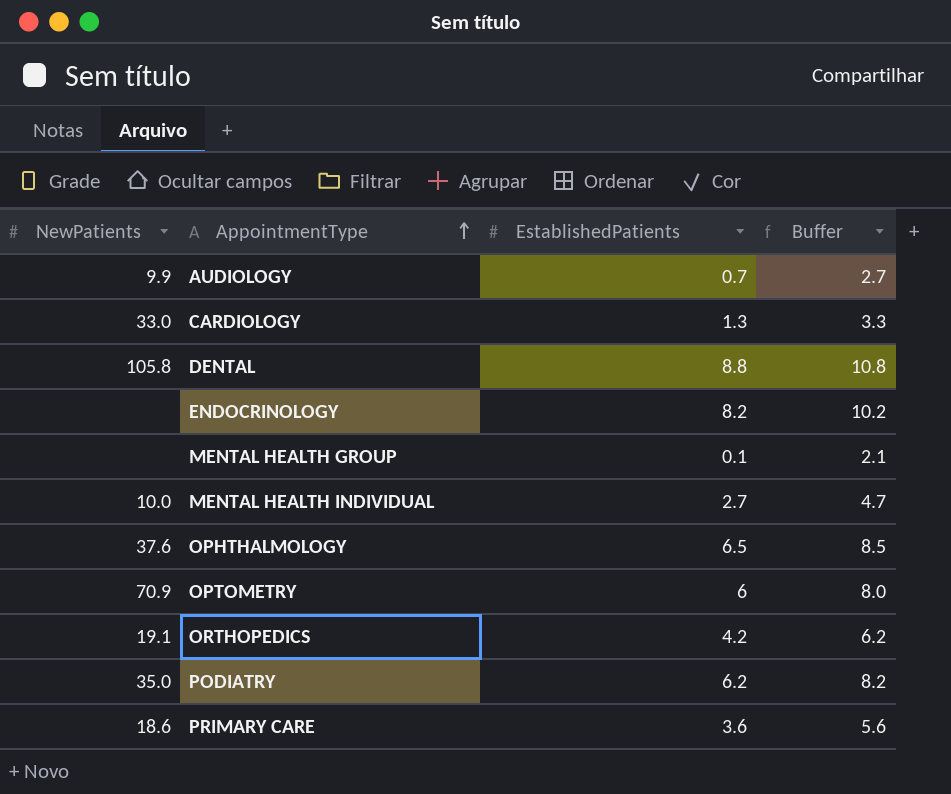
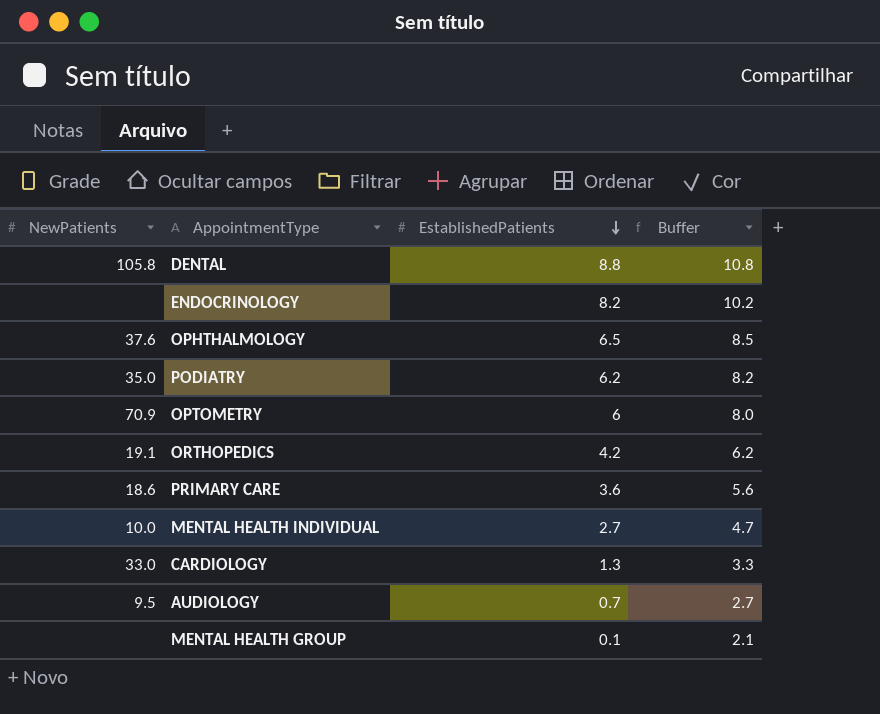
row order: AppointmentType ascending -> EstablishedPatients descending
AUDIOLOGY | NewPatients: 9.9 -> 9.5

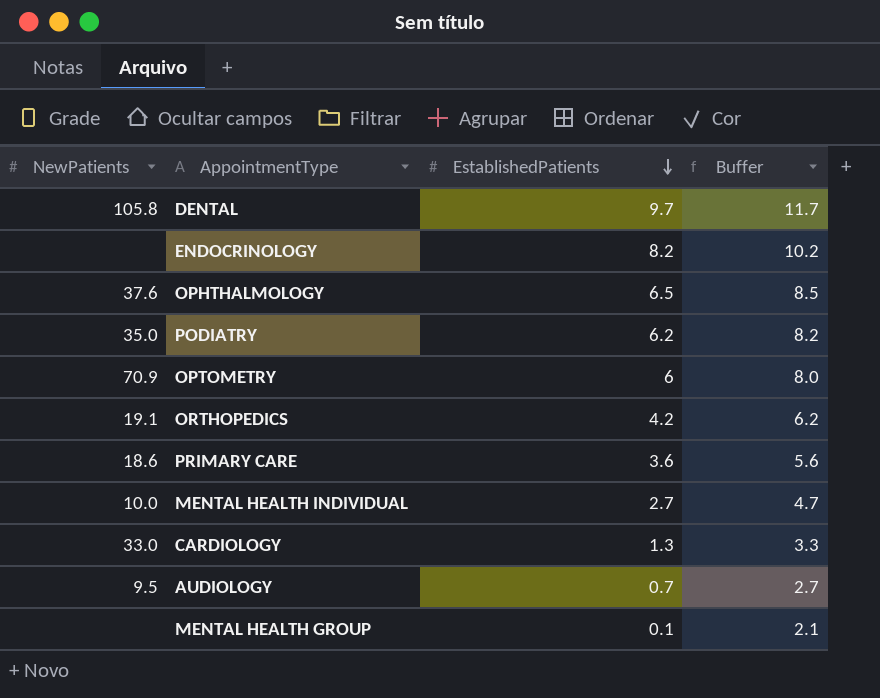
DENTAL | EstablishedPatients: 8.8 -> 9.7
DENTAL | Buffer: 10.8 -> 11.7

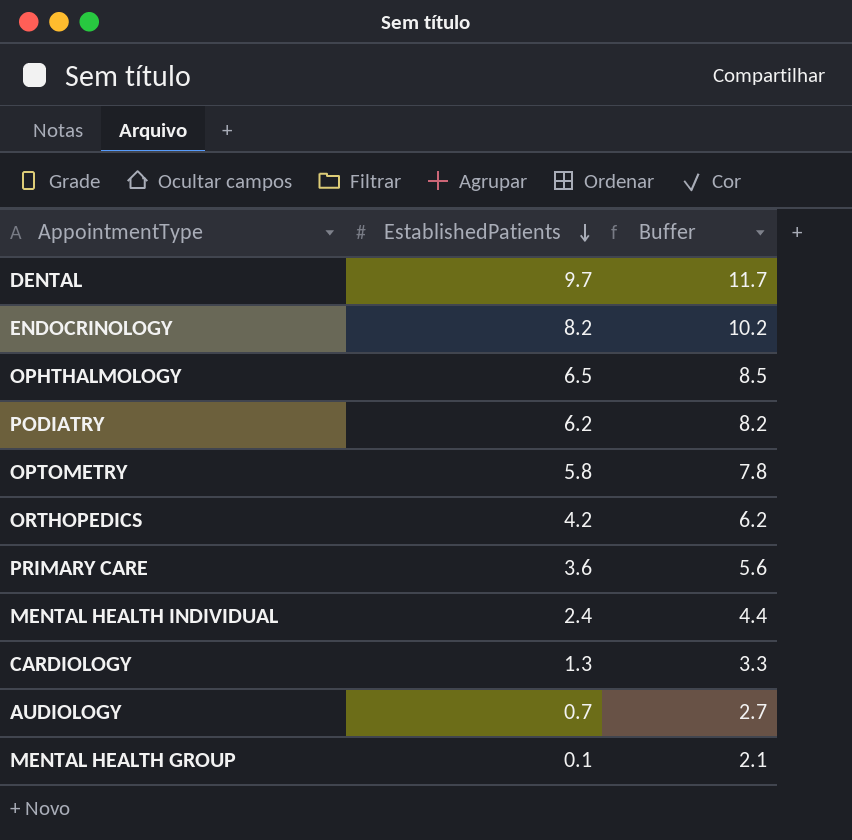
column NewPatients | position: 1 -> none
OPTOMETRY | EstablishedPatients: 6 -> 5.8
OPTOMETRY | Buffer: 8.0 -> 7.8
MENTAL HEALTH INDIVIDUAL | EstablishedPatients: 2.7 -> 2.4
MENTAL HEALTH INDIVIDUAL | Buffer: 4.7 -> 4.4

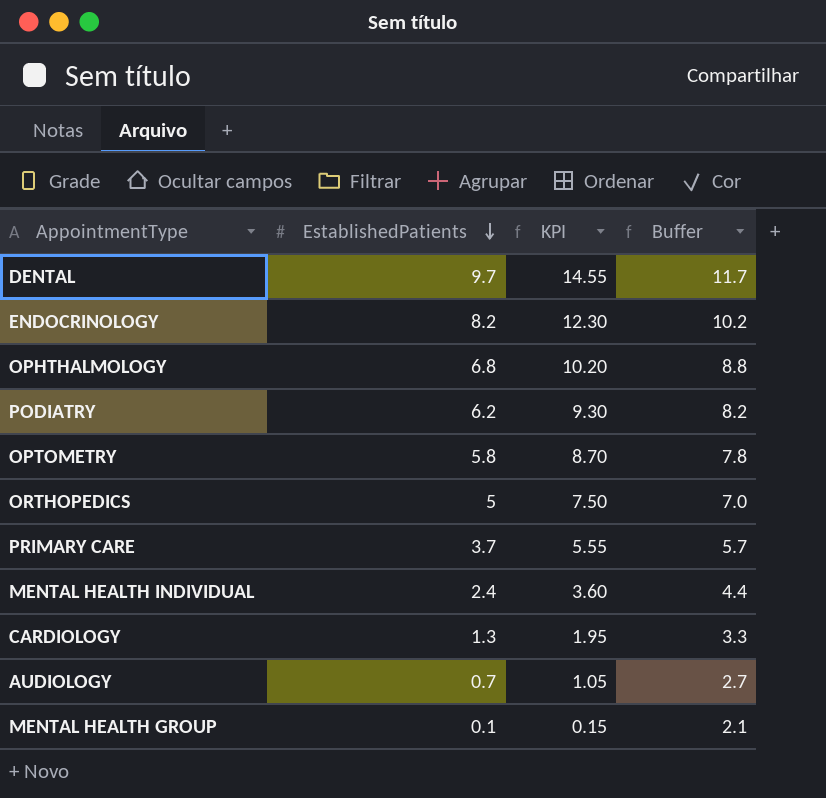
column KPI | formula: none -> [EstablishedPatients] * 1.5
OPHTHALMOLOGY | EstablishedPatients: 6.5 -> 6.8
OPHTHALMOLOGY | Buffer: 8.5 -> 8.8
ORTHOPEDICS | EstablishedPatients: 4.2 -> 5
ORTHOPEDICS | Buffer: 6.2 -> 7.0
PRIMARY CARE | EstablishedPatients: 3.6 -> 3.7
PRIMARY CARE | Buffer: 5.6 -> 5.7

